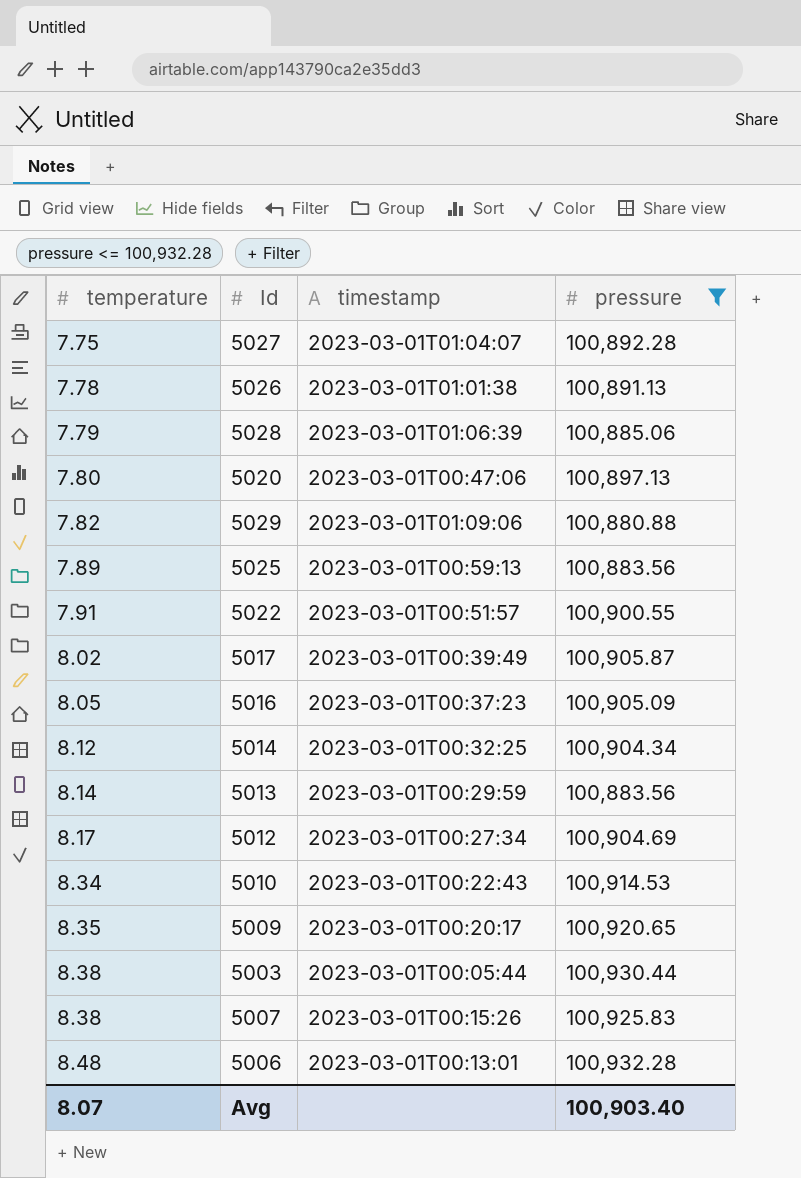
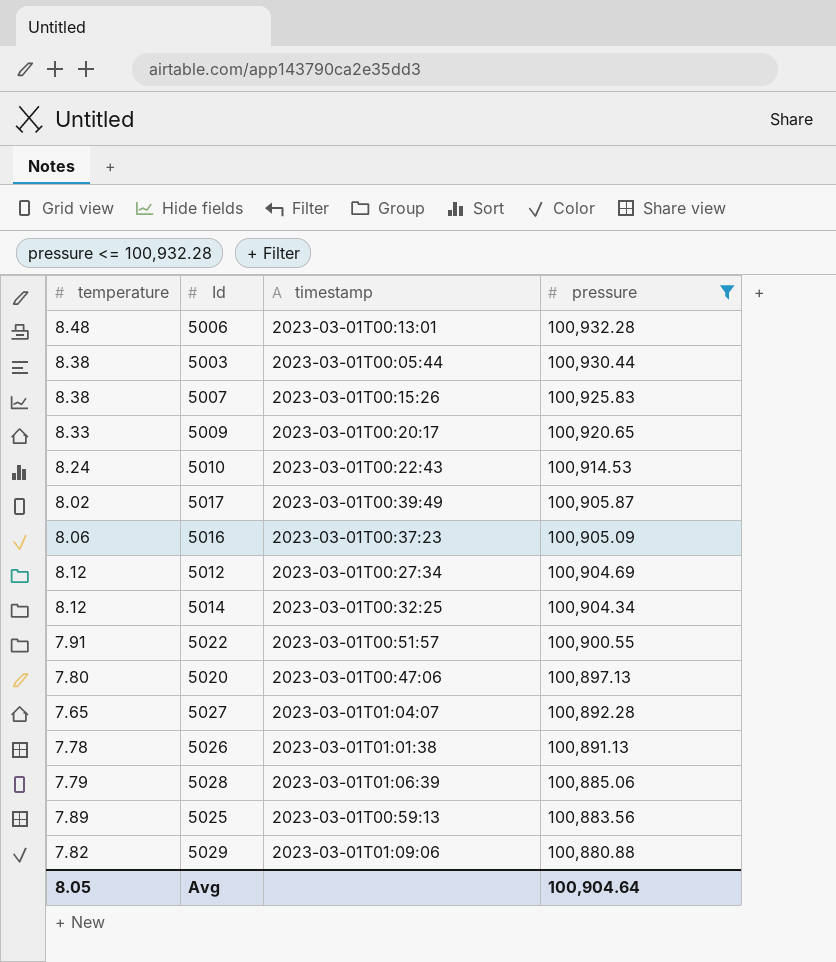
row order: temperature ascending -> pressure descending
row 5013: 8.14 | 2023-03-01T00:29:59 | 100,883.56 -> none
5009 | temperature: 8.35 -> 8.33
5010 | temperature: 8.34 -> 8.24
5016 | temperature: 8.05 -> 8.06
5012 | temperature: 8.17 -> 8.12
5027 | temperature: 7.75 -> 7.65
Avg | temperature: 8.07 -> 8.05
Avg | pressure: 100,903.40 -> 100,904.64

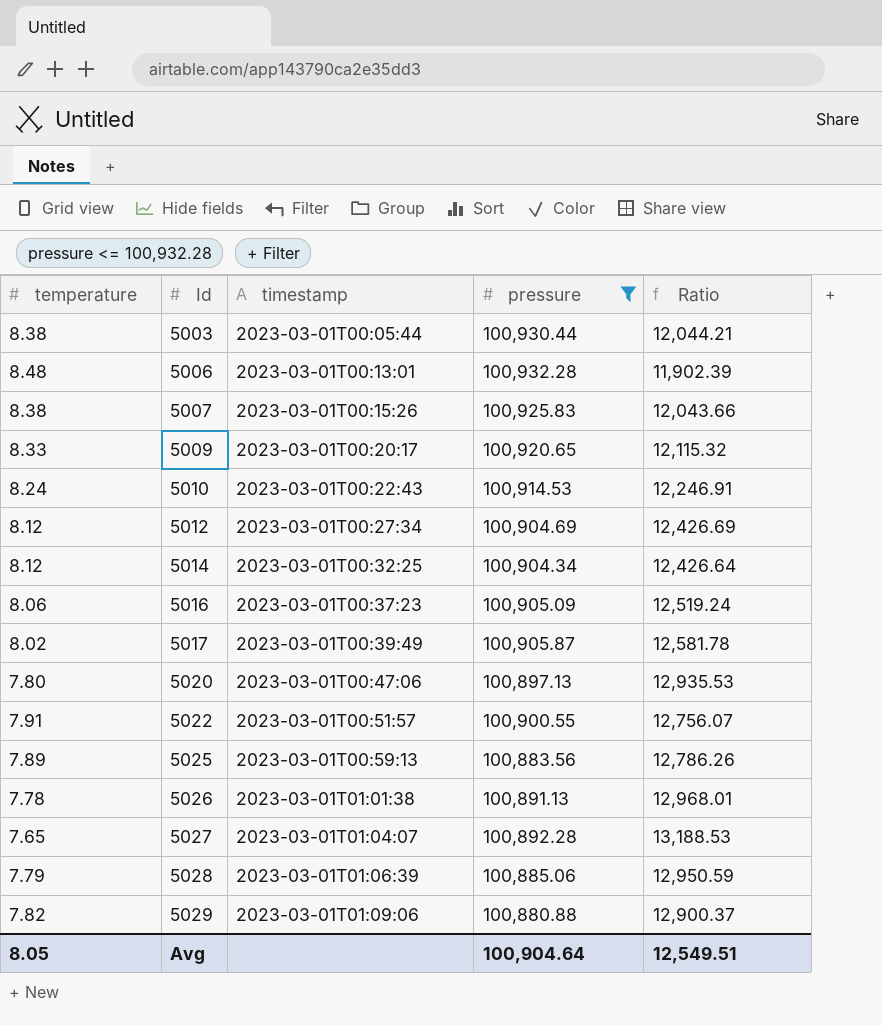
row order: pressure descending -> Id ascending
column Ratio | formula: none -> [pressure] / [temperature]

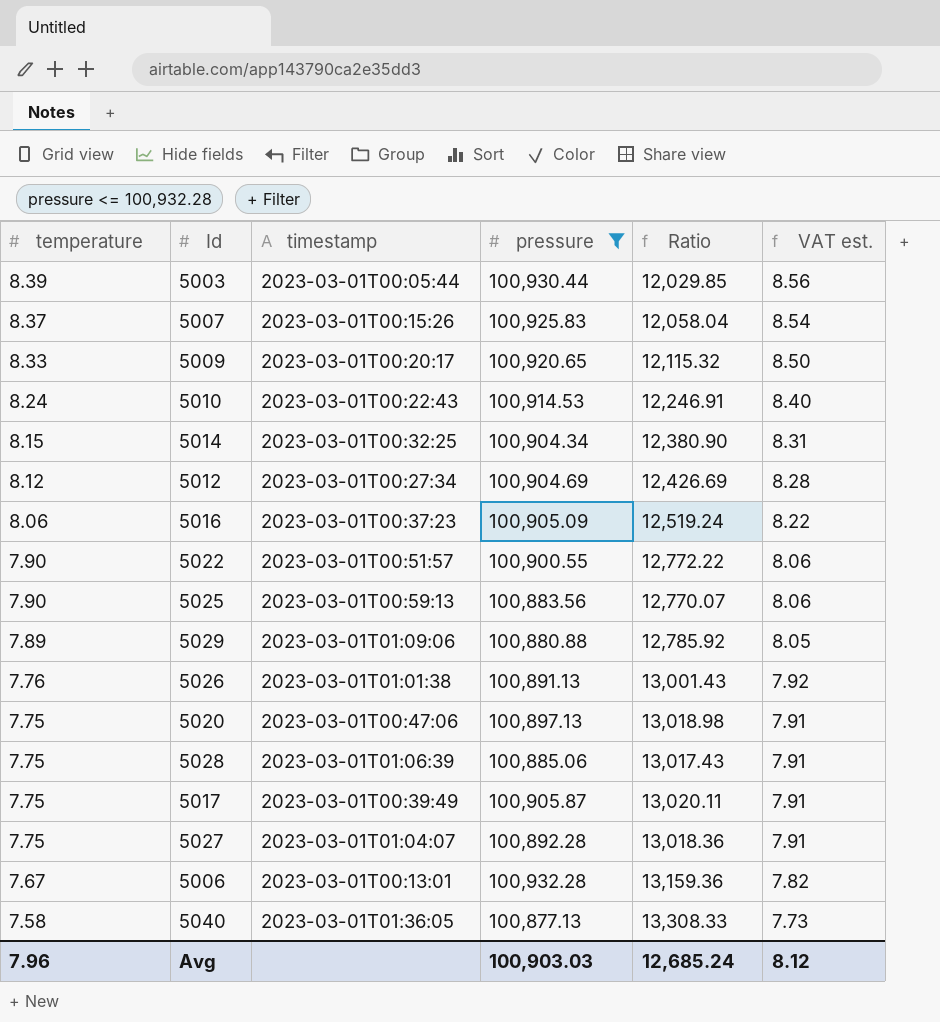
row order: Id ascending -> temperature descending
column VAT est. | formula: none -> [temperature] * 1.02
5003 | temperature: 8.38 -> 8.39
5003 | Ratio: 12,044.21 -> 12,029.85
5007 | temperature: 8.38 -> 8.37
5007 | Ratio: 12,043.66 -> 12,058.04
5014 | temperature: 8.12 -> 8.15
5014 | Ratio: 12,426.64 -> 12,380.90
5022 | temperature: 7.91 -> 7.90
5022 | Ratio: 12,756.07 -> 12,772.22
5025 | temperature: 7.89 -> 7.90
5025 | Ratio: 12,786.26 -> 12,770.07
5029 | temperature: 7.82 -> 7.89
5029 | Ratio: 12,900.37 -> 12,785.92
5026 | temperature: 7.78 -> 7.76
5026 | Ratio: 12,968.01 -> 13,001.43
5020 | temperature: 7.80 -> 7.75
5020 | Ratio: 12,935.53 -> 13,018.98
5028 | temperature: 7.79 -> 7.75
5028 | Ratio: 12,950.59 -> 13,017.43
5017 | temperature: 8.02 -> 7.75
5017 | Ratio: 12,581.78 -> 13,020.11
5027 | temperature: 7.65 -> 7.75
5027 | Ratio: 13,188.53 -> 13,018.36
5006 | temperature: 8.48 -> 7.67
5006 | Ratio: 11,902.39 -> 13,159.36
row 5040: none -> 7.58 | 2023-03-01T01:36:05 | 100,877.13 | 13,308.33 | 7.73
Avg | temperature: 8.05 -> 7.96
Avg | pressure: 100,904.64 -> 100,903.03
Avg | Ratio: 12,549.51 -> 12,685.24

